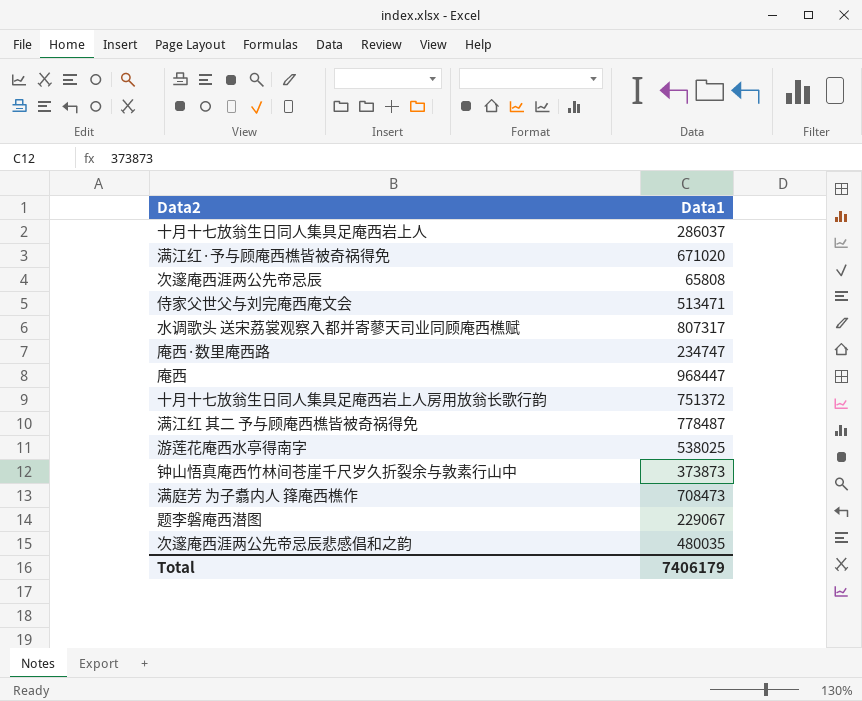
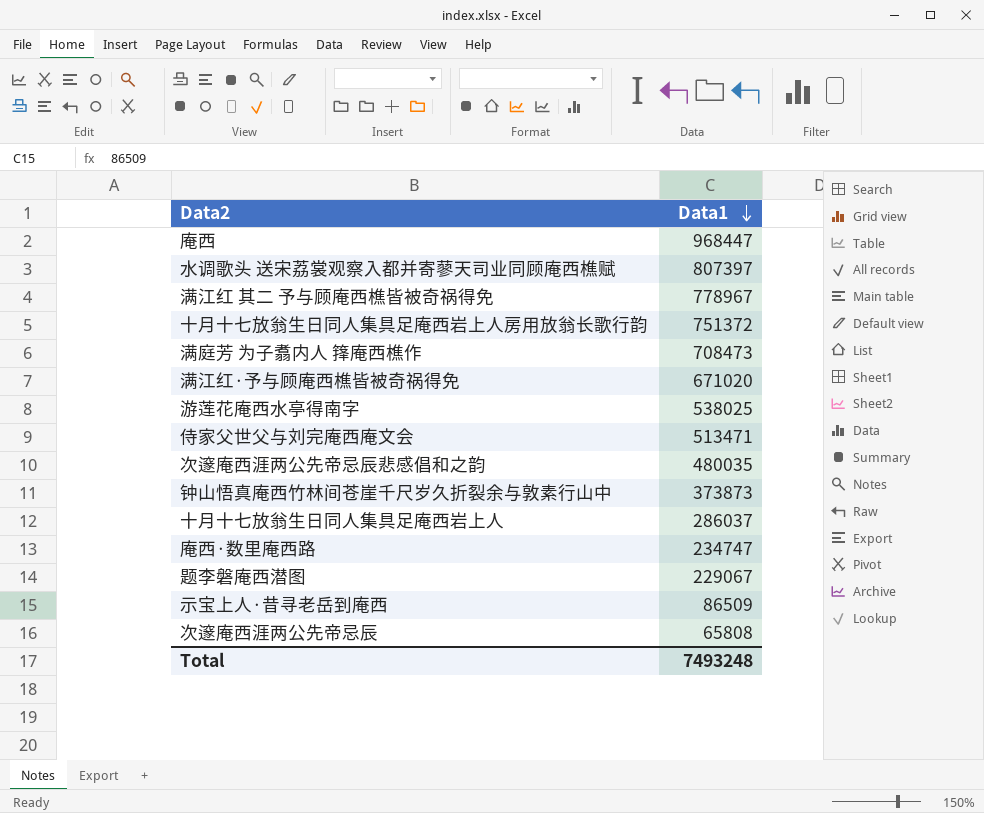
row order: none -> Data1 descending
水调歌头 送宋荔裳观察入都并寄蓼天司业同顾庵西樵赋 | Data1: 807317 -> 807397
满江红 其二 予与顾庵西樵皆被奇祸得免 | Data1: 778487 -> 778967
row 示宝上人·昔寻老岳到庵西: none -> 86509
Total | Data1: 7406179 -> 7493248

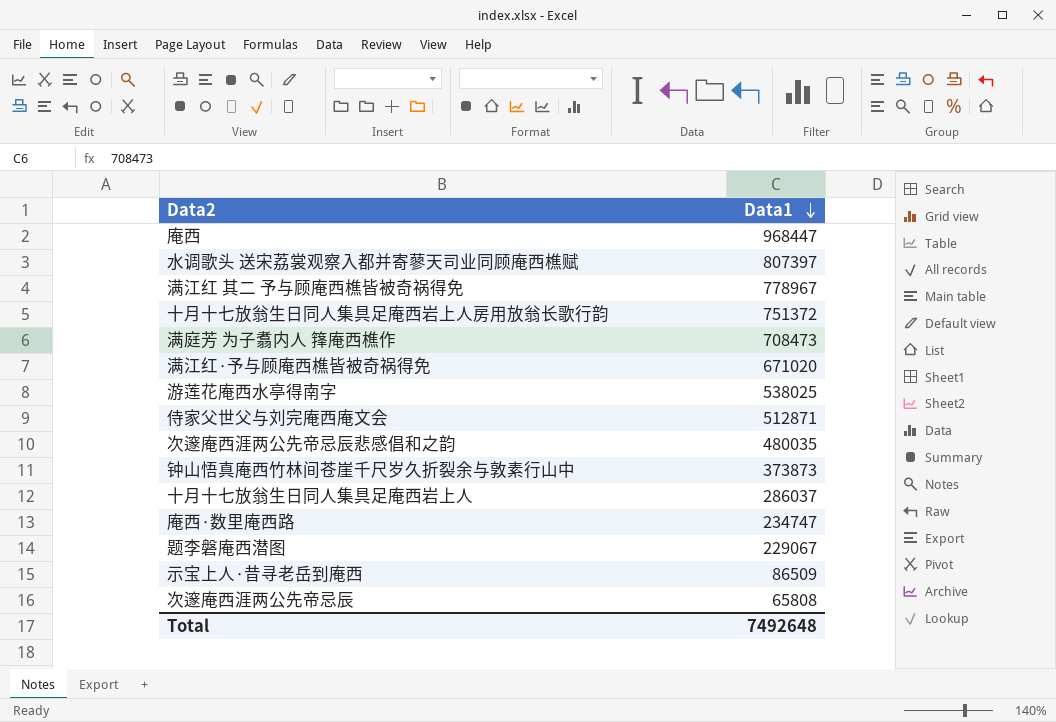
侍家父世父与刘完庵西庵文会 | Data1: 513471 -> 512871
Total | Data1: 7493248 -> 7492648

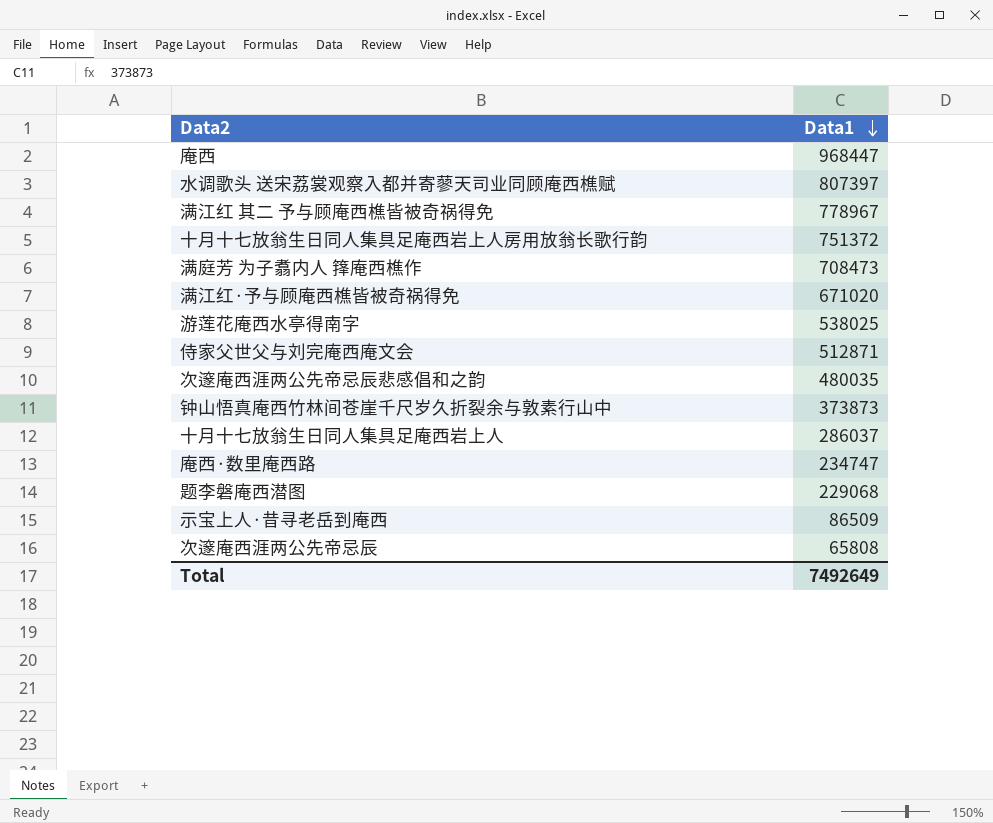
题李磐庵西潜图 | Data1: 229067 -> 229068
Total | Data1: 7492648 -> 7492649

